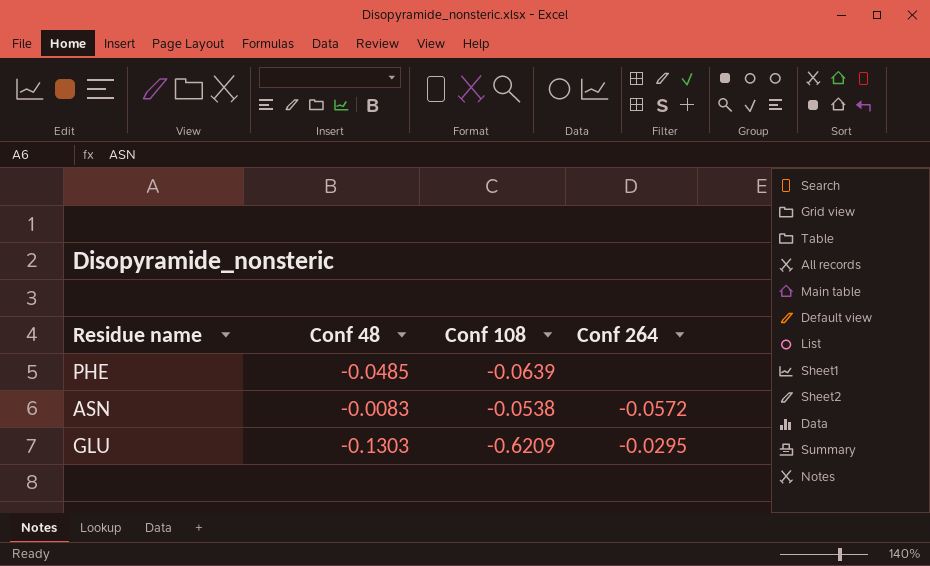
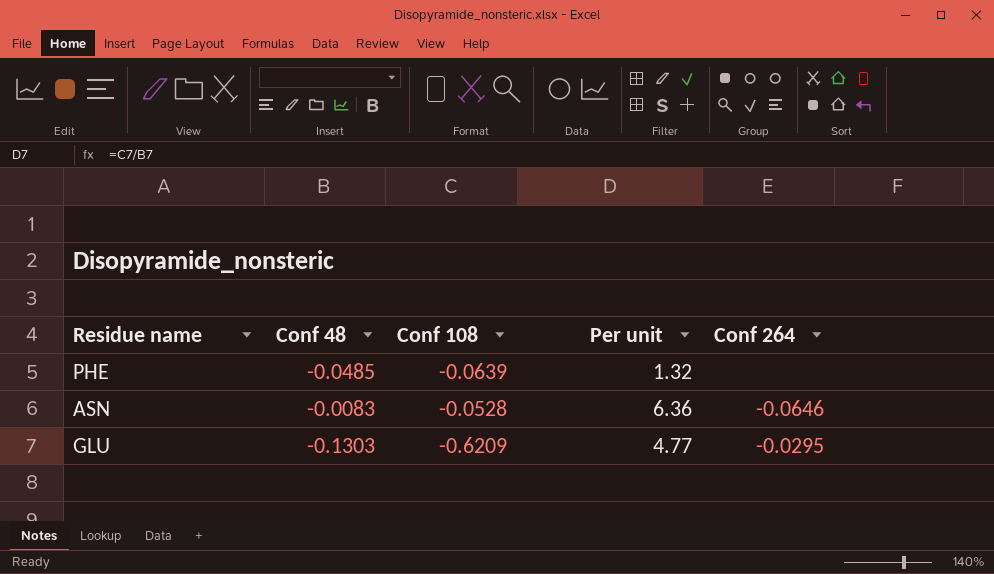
column Per unit | formula: none -> [Conf 108] / [Conf 48]
ASN | Conf 108: -0.0538 -> -0.0528
ASN | Conf 264: -0.0572 -> -0.0646

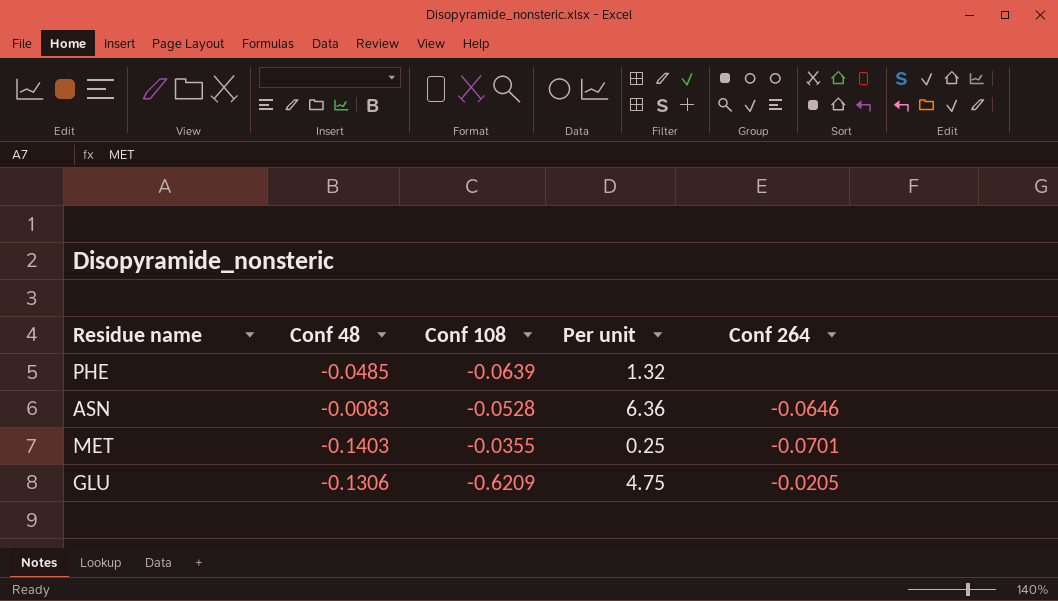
row MET: none -> -0.1403 | -0.0355 | 0.25 | -0.0701
GLU | Conf 48: -0.1303 -> -0.1306
GLU | Per unit: 4.77 -> 4.75
GLU | Conf 264: -0.0295 -> -0.0205

